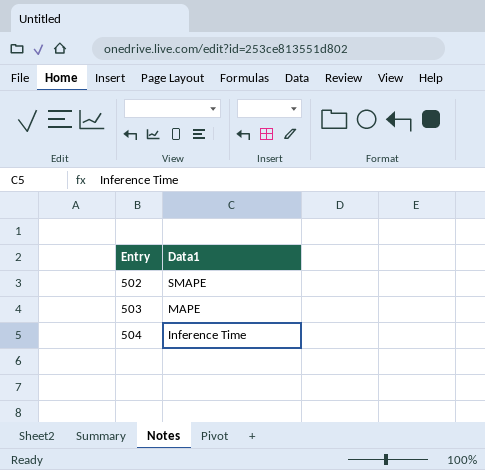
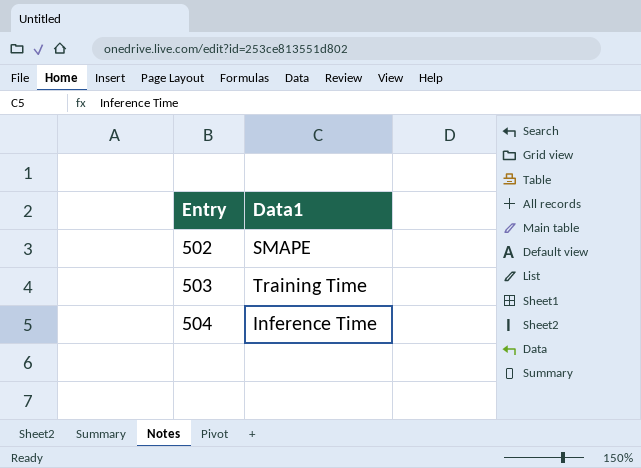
503 | Data1: MAPE -> Training Time

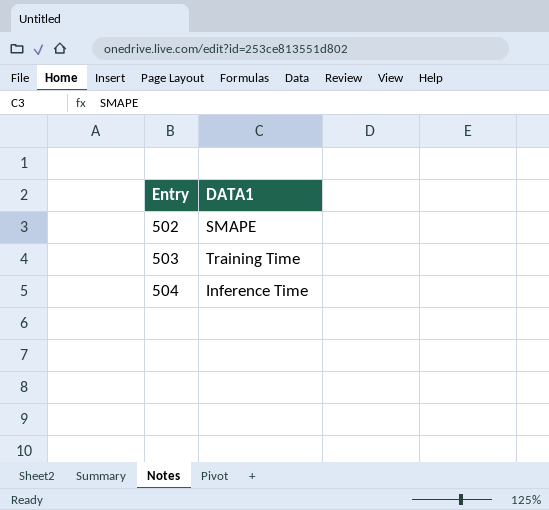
column name: Data1 -> DATA1

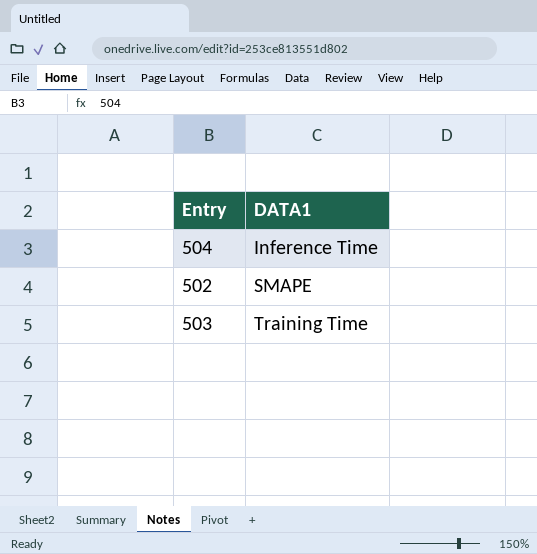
row order: Entry ascending -> DATA1 ascending

